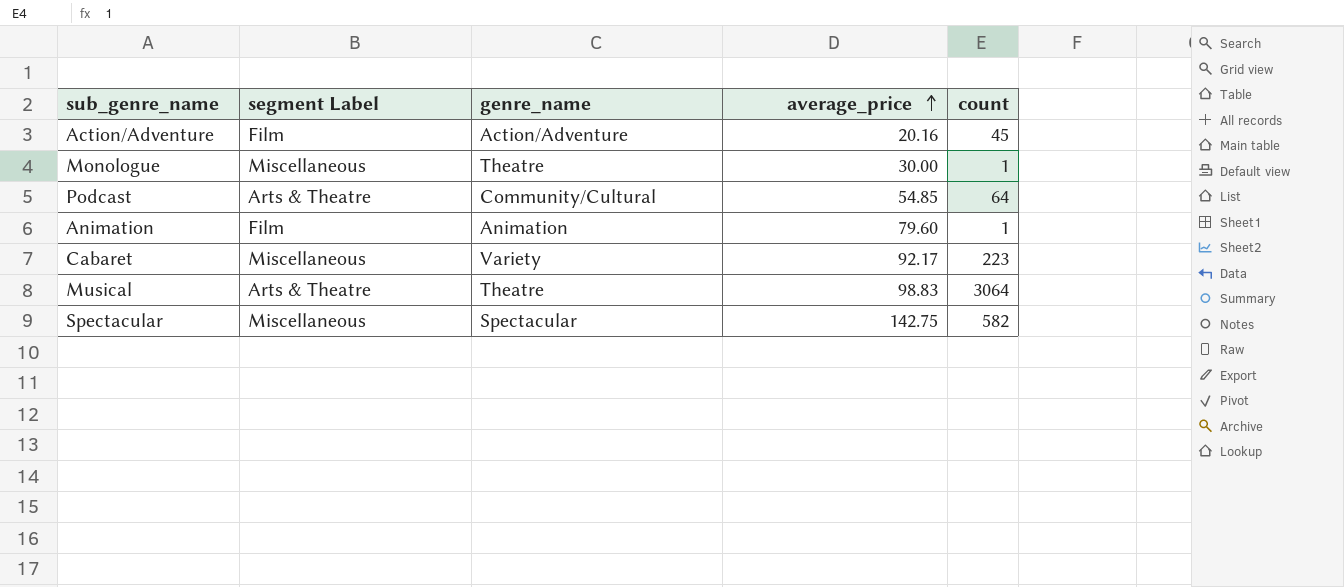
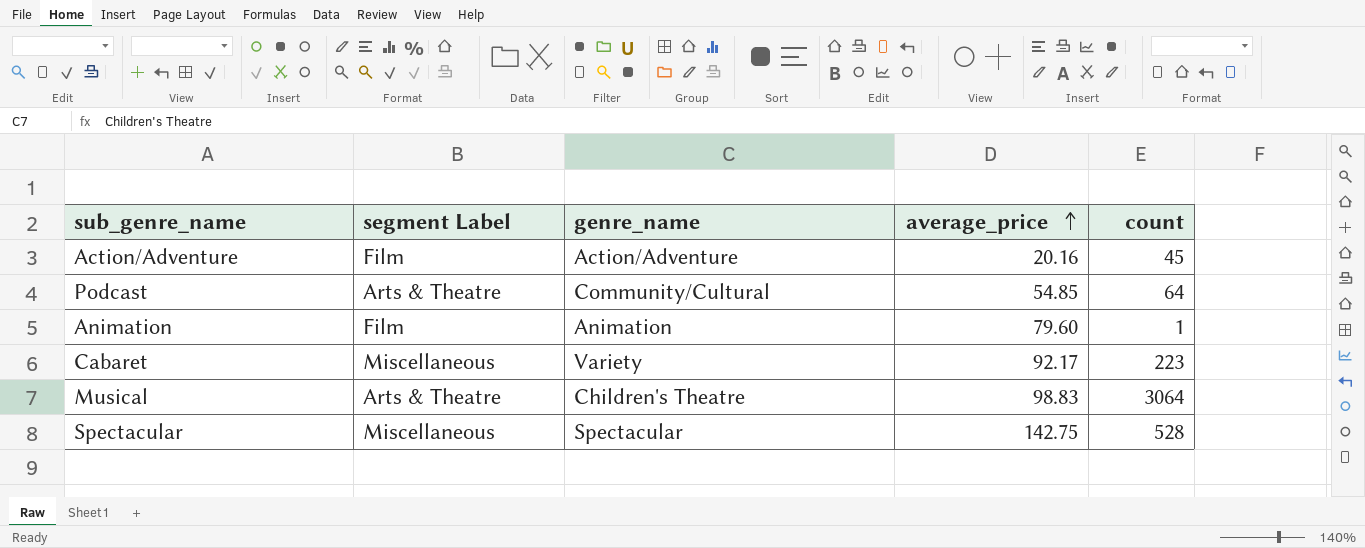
row Monologue: Miscellaneous | Theatre | 30.00 | 1 -> none
Musical | genre_name: Theatre -> Children's Theatre
Spectacular | count: 582 -> 528

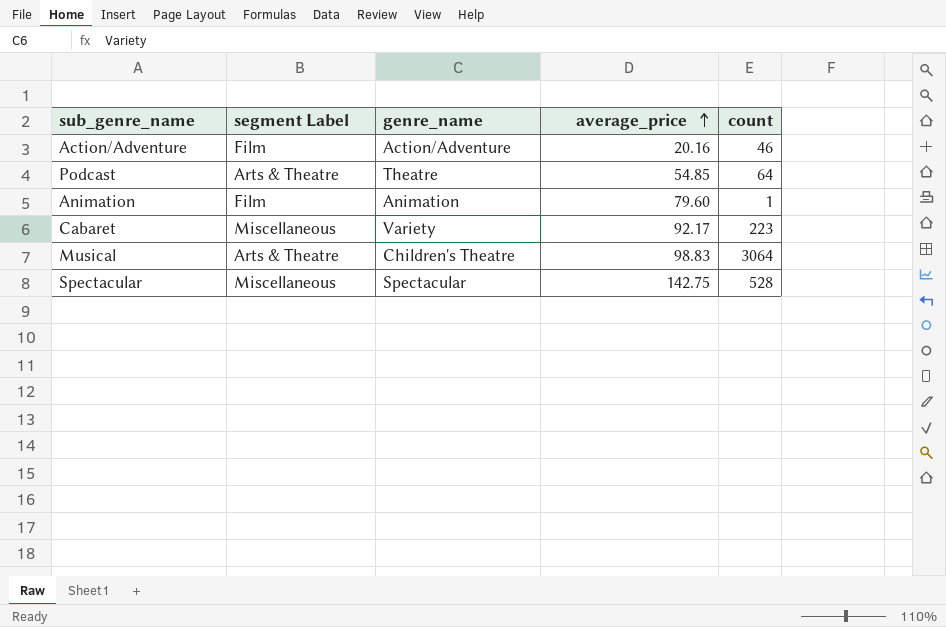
Action/Adventure | count: 45 -> 46
Podcast | genre_name: Community/Cultural -> Theatre

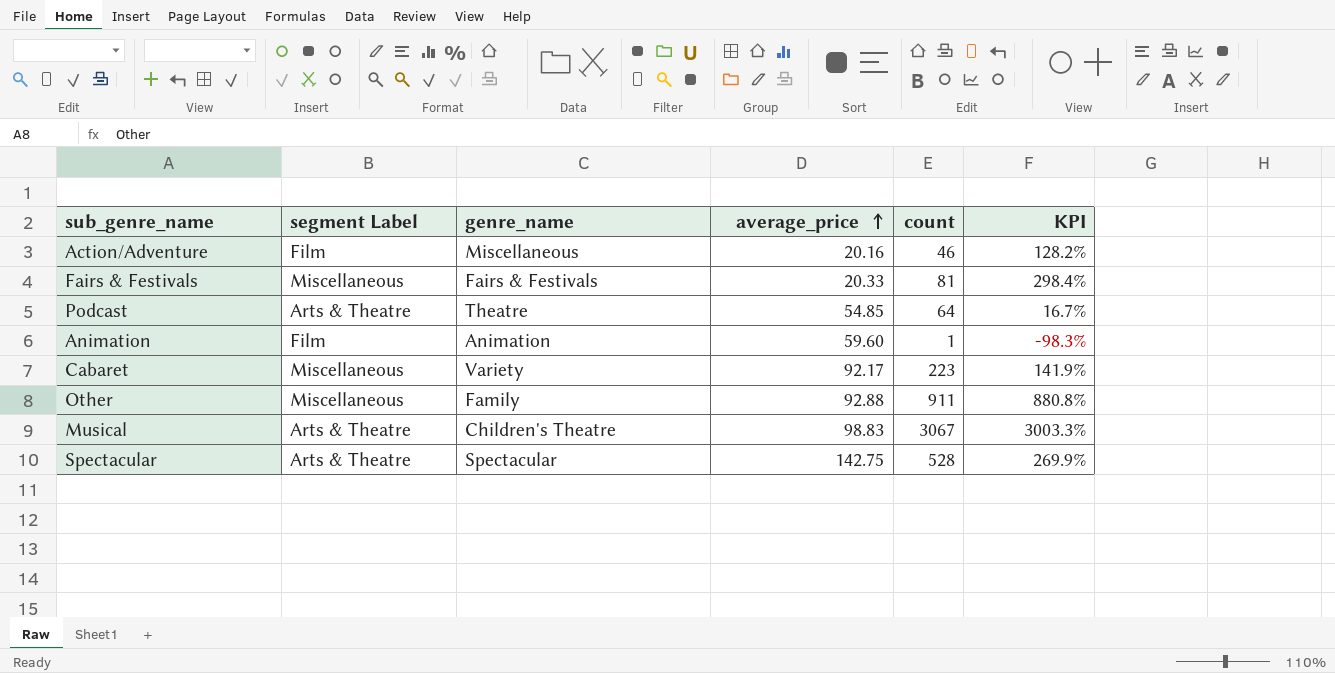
column KPI | formula: none -> ([count] - [average_price]) / [average_price]
Action/Adventure | genre_name: Action/Adventure -> Miscellaneous
row Fairs & Festivals: none -> Miscellaneous | Fairs & Festivals | 20.33 | 81 | 298.4%
Animation | average_price: 79.60 -> 59.60
row Other: none -> Miscellaneous | Family | 92.88 | 911 | 880.8%
Musical | count: 3064 -> 3067
Spectacular | segment Label: Miscellaneous -> Arts & Theatre

